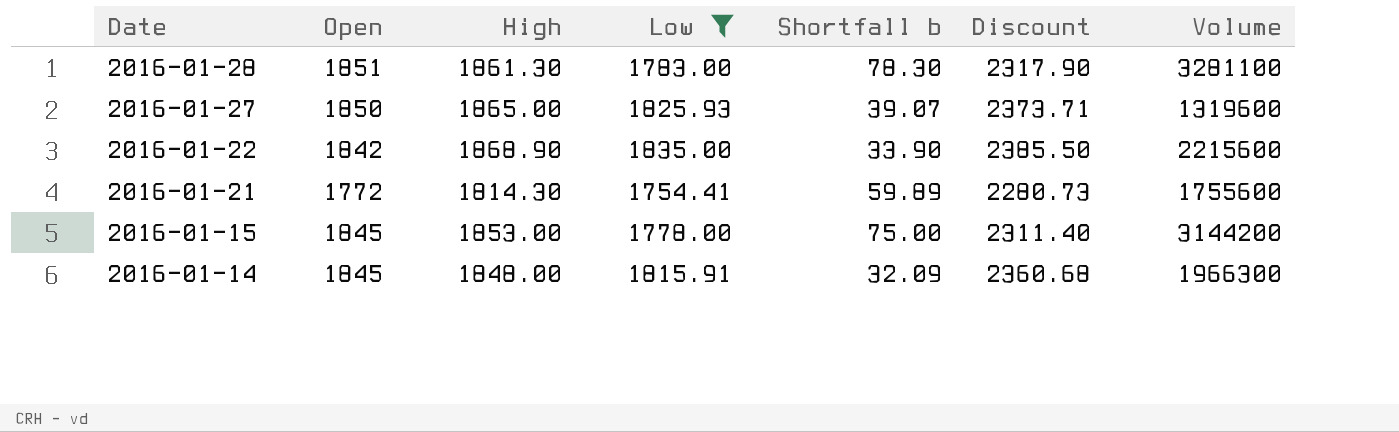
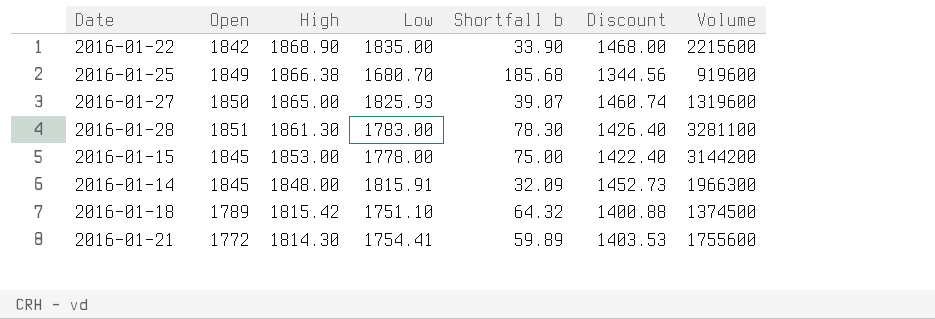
filter: Low >= 1754.41 -> none
row order: Date descending -> High descending
column Discount | formula: [Low] * 1.3 -> [Low] * 0.8

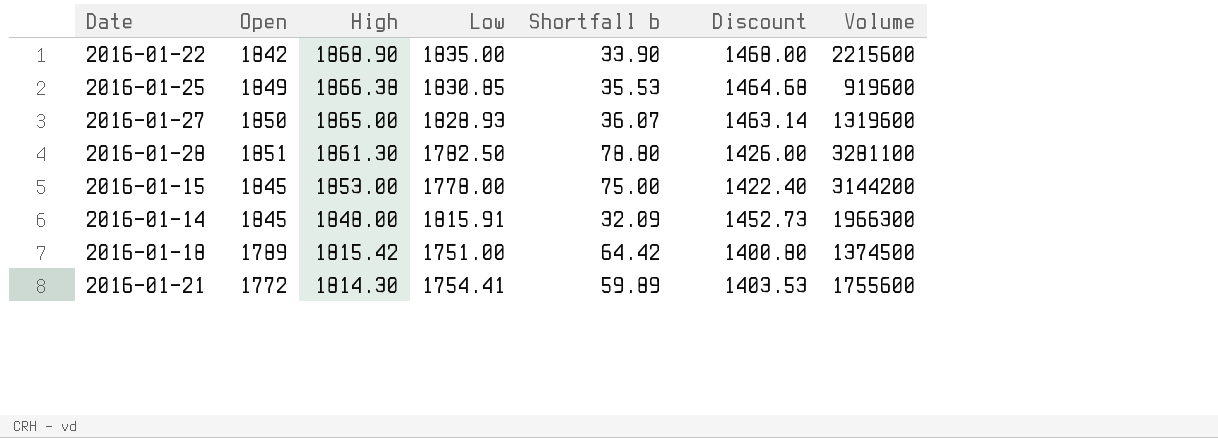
2016-01-25 | Low: 1680.70 -> 1830.85
2016-01-25 | Shortfall b: 185.68 -> 35.53
2016-01-25 | Discount: 1344.56 -> 1464.68
2016-01-27 | Low: 1825.93 -> 1828.93
2016-01-27 | Shortfall b: 39.07 -> 36.07
2016-01-27 | Discount: 1460.74 -> 1463.14
2016-01-28 | Low: 1783.00 -> 1782.50
2016-01-28 | Shortfall b: 78.30 -> 78.80
2016-01-28 | Discount: 1426.40 -> 1426.00
2016-01-18 | Low: 1751.10 -> 1751.00
2016-01-18 | Shortfall b: 64.32 -> 64.42
2016-01-18 | Discount: 1400.88 -> 1400.80

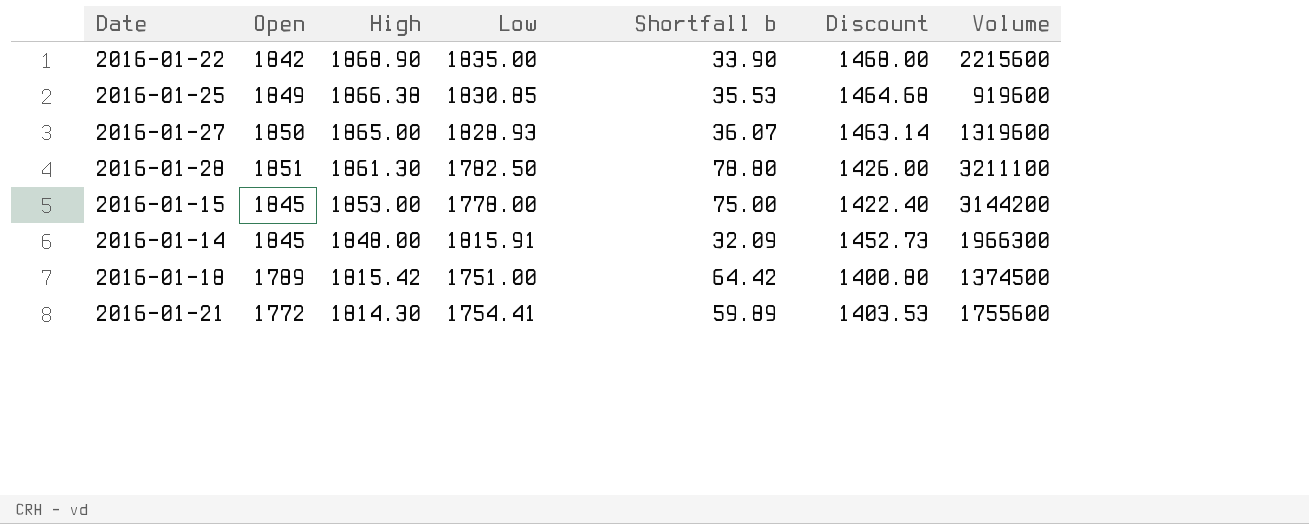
2016-01-28 | Volume: 3281100 -> 3211100

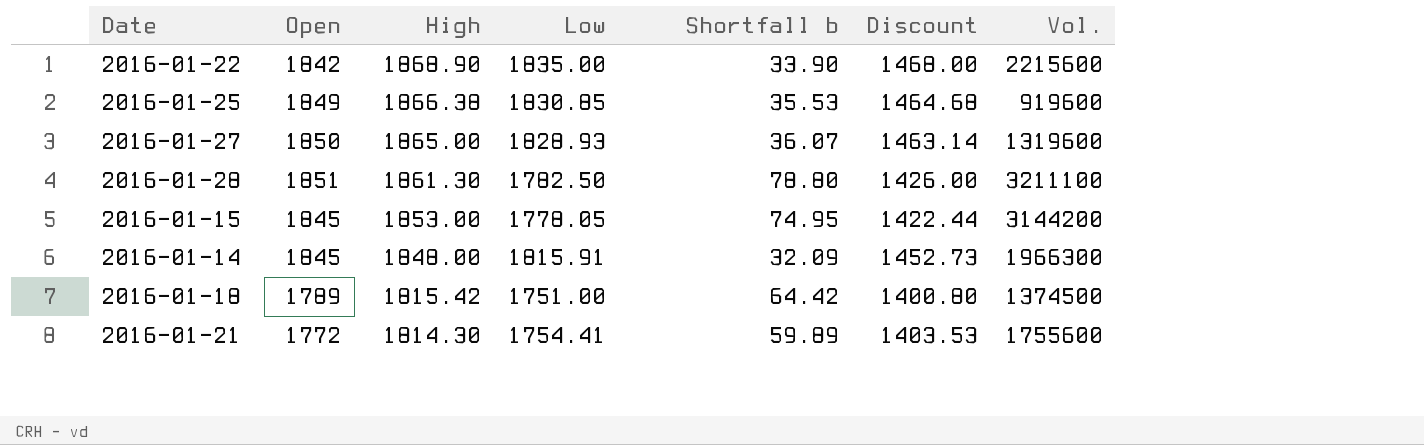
column name: Volume -> Vol.
2016-01-15 | Low: 1778.00 -> 1778.05
2016-01-15 | Shortfall b: 75.00 -> 74.95
2016-01-15 | Discount: 1422.40 -> 1422.44

